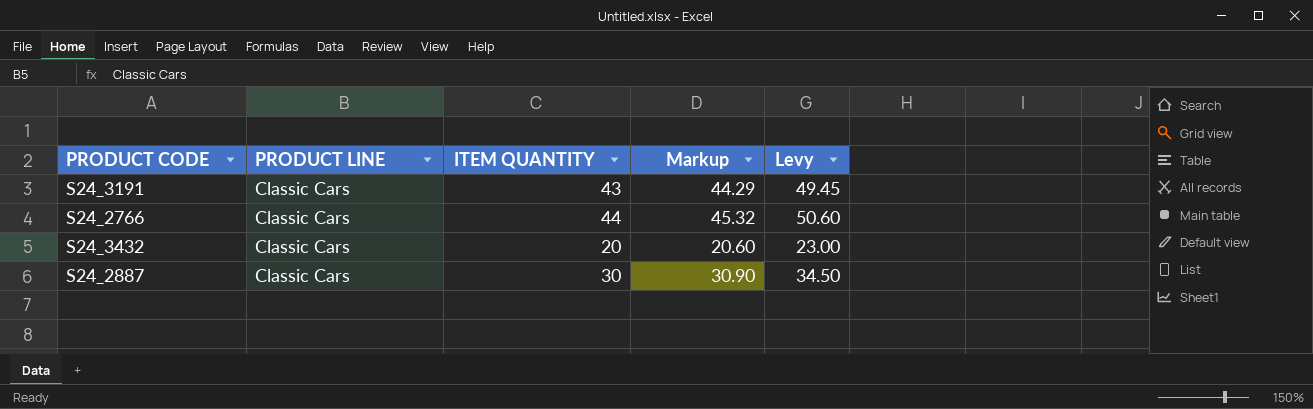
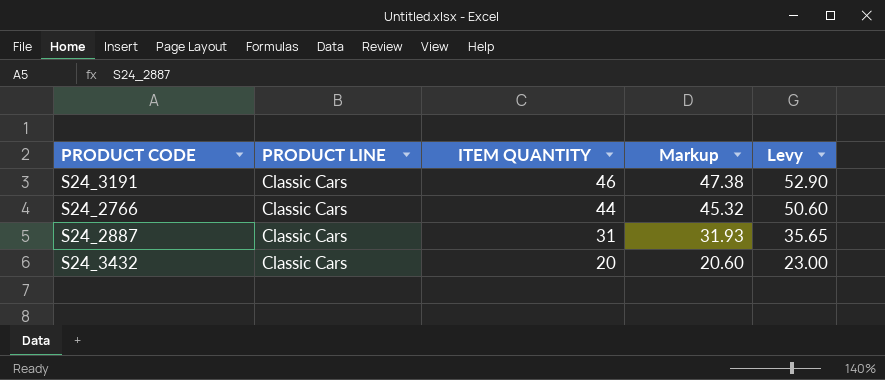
row order: none -> ITEM QUANTITY descending
S24_3191 | ITEM QUANTITY: 43 -> 46
S24_3191 | Markup: 44.29 -> 47.38
S24_3191 | Levy: 49.45 -> 52.90
S24_2887 | ITEM QUANTITY: 30 -> 31
S24_2887 | Markup: 30.90 -> 31.93
S24_2887 | Levy: 34.50 -> 35.65

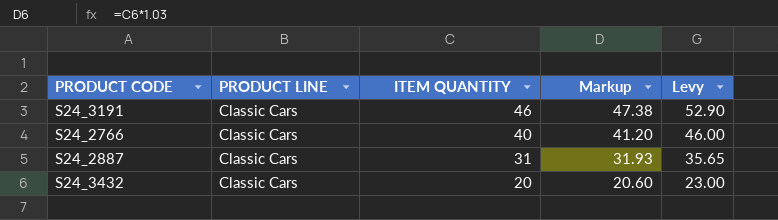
S24_2766 | ITEM QUANTITY: 44 -> 40
S24_2766 | Markup: 45.32 -> 41.20
S24_2766 | Levy: 50.60 -> 46.00

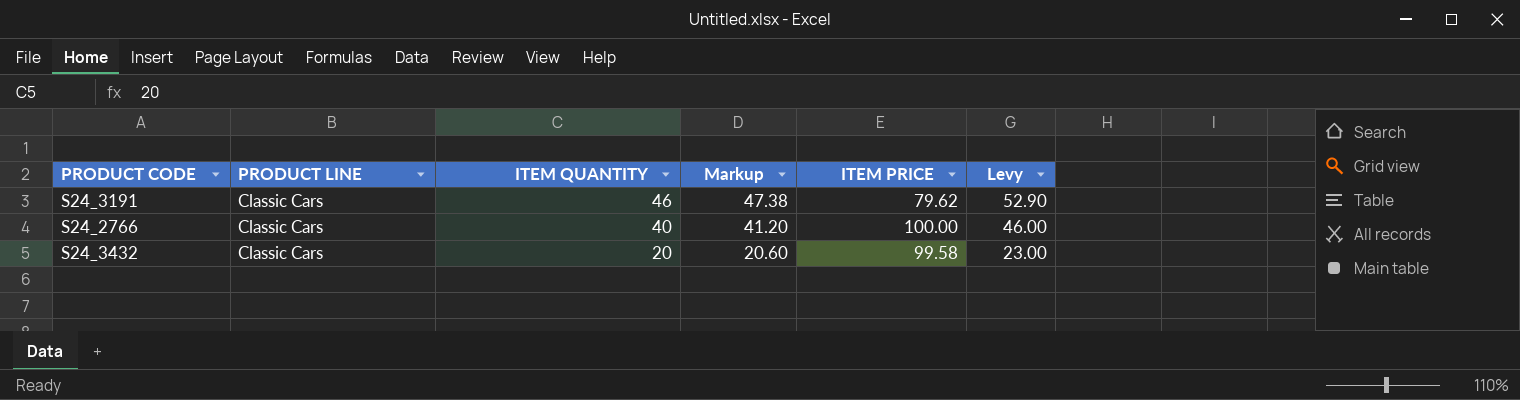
column ITEM PRICE | position: none -> 5
row S24_2887: Classic Cars | 31 | 31.93 | 35.65 -> none

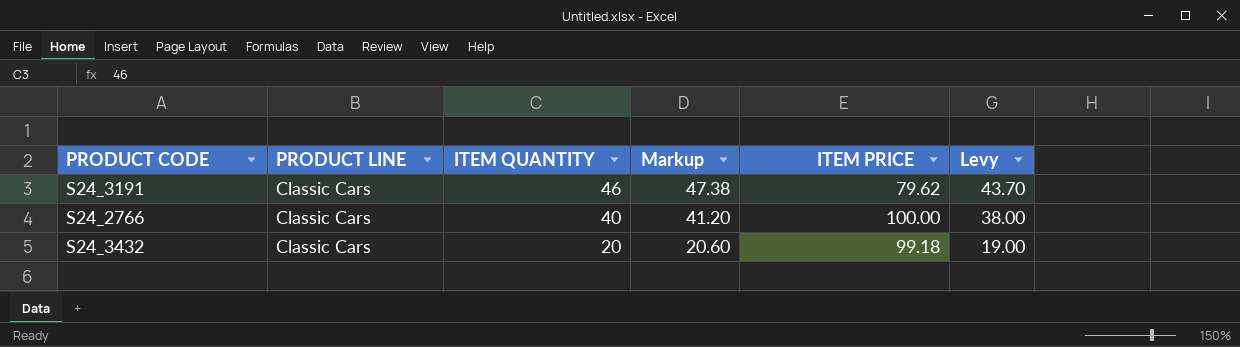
column Levy | formula: [ITEM QUANTITY] * 1.15 -> [ITEM QUANTITY] * 0.95
S24_3432 | ITEM PRICE: 99.58 -> 99.18

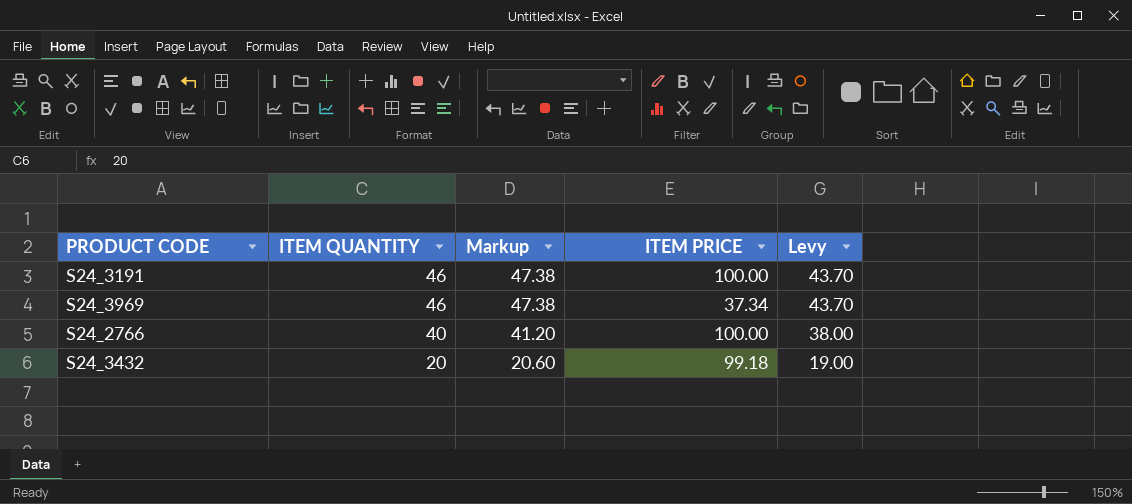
column PRODUCT LINE | position: 2 -> none
S24_3191 | ITEM PRICE: 79.62 -> 100.00
row S24_3969: none -> 46 | 47.38 | 37.34 | 43.70

